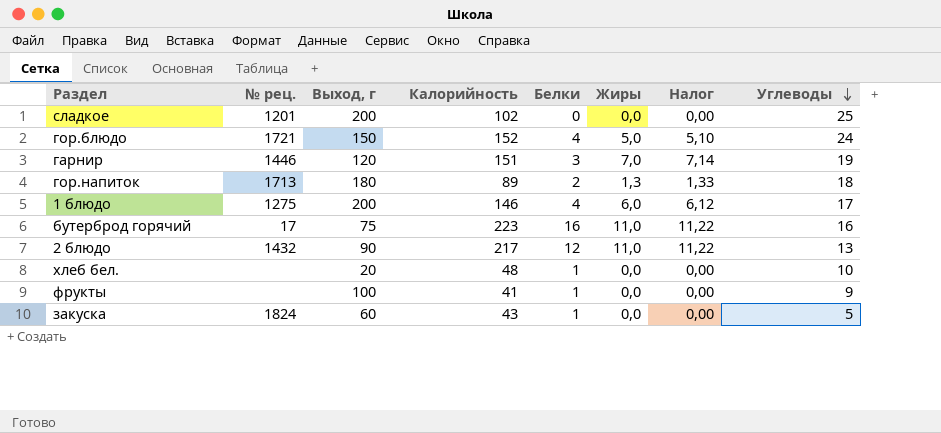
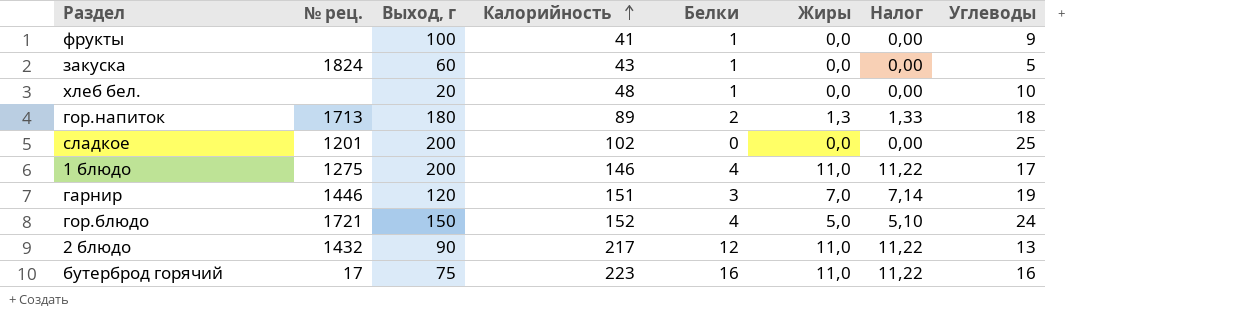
row order: Углеводы descending -> Калорийность ascending
1 блюдо | Жиры: 6,0 -> 11,0
1 блюдо | Налог: 6,12 -> 11,22

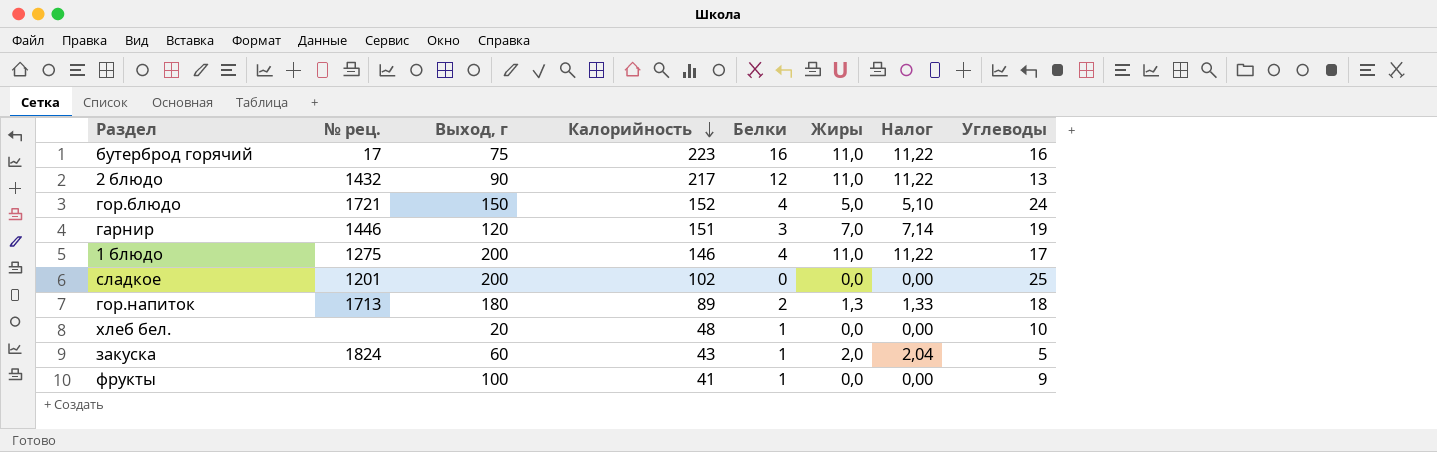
row order: Калорийность ascending -> Калорийность descending
закуска | Жиры: 0,0 -> 2,0
закуска | Налог: 0,00 -> 2,04

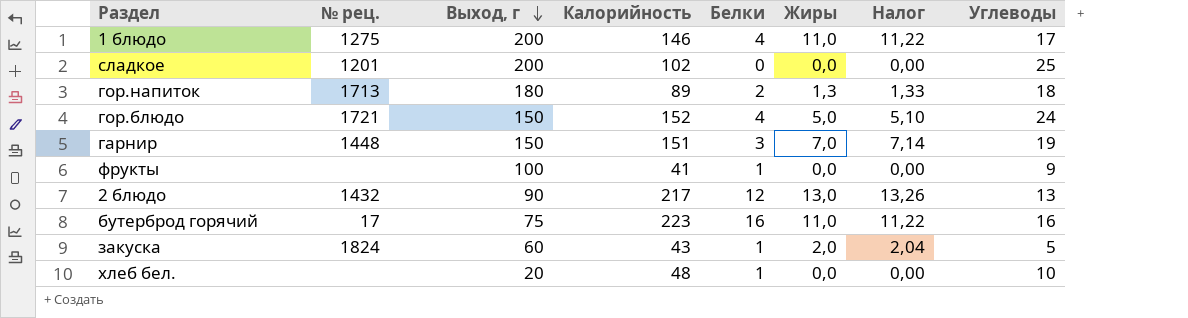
row order: Калорийность descending -> Выход, г descending
гарнир | № рец.: 1446 -> 1448
гарнир | Выход, г: 120 -> 150
2 блюдо | Жиры: 11,0 -> 13,0
2 блюдо | Налог: 11,22 -> 13,26

